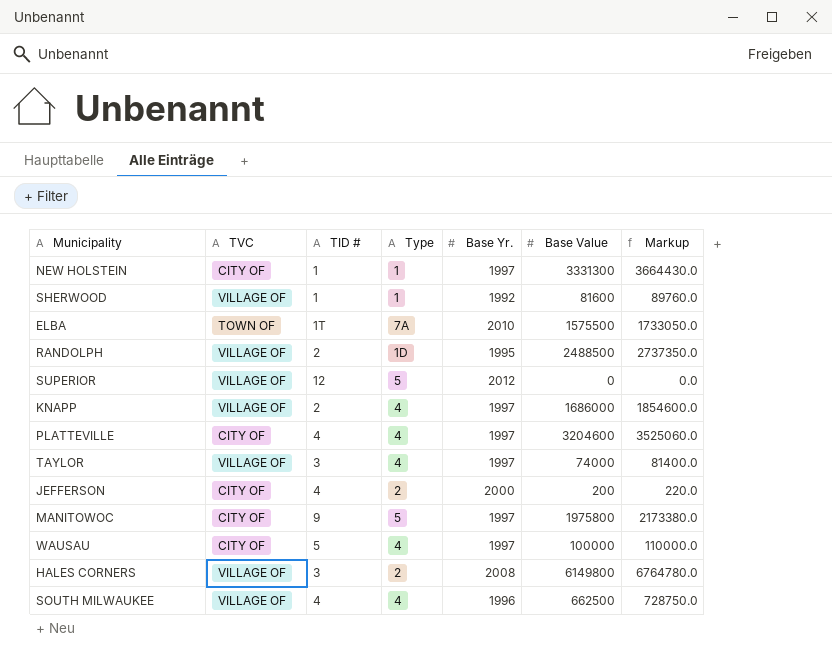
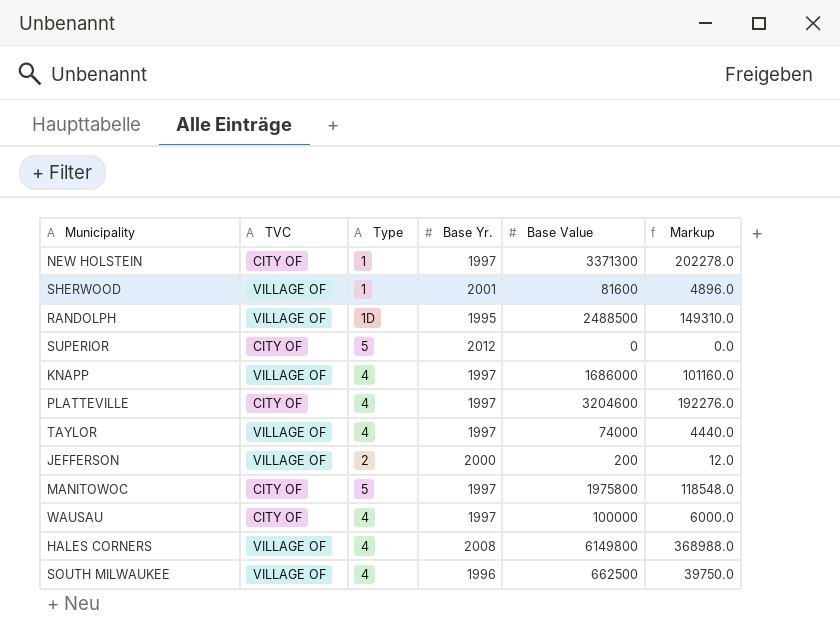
column TID # | position: 3 -> none
column Markup | formula: [Base Value] * 1.1 -> [Base Value] * 0.06
row ELBA: TOWN OF | 1T | 7A | 2010 | 1575500 | 1733050.0 -> none
NEW HOLSTEIN | Base Value: 3331300 -> 3371300
SHERWOOD | Base Yr.: 1992 -> 2001
SUPERIOR | TVC: VILLAGE OF -> CITY OF
JEFFERSON | TVC: CITY OF -> VILLAGE OF
HALES CORNERS | Type: 2 -> 4

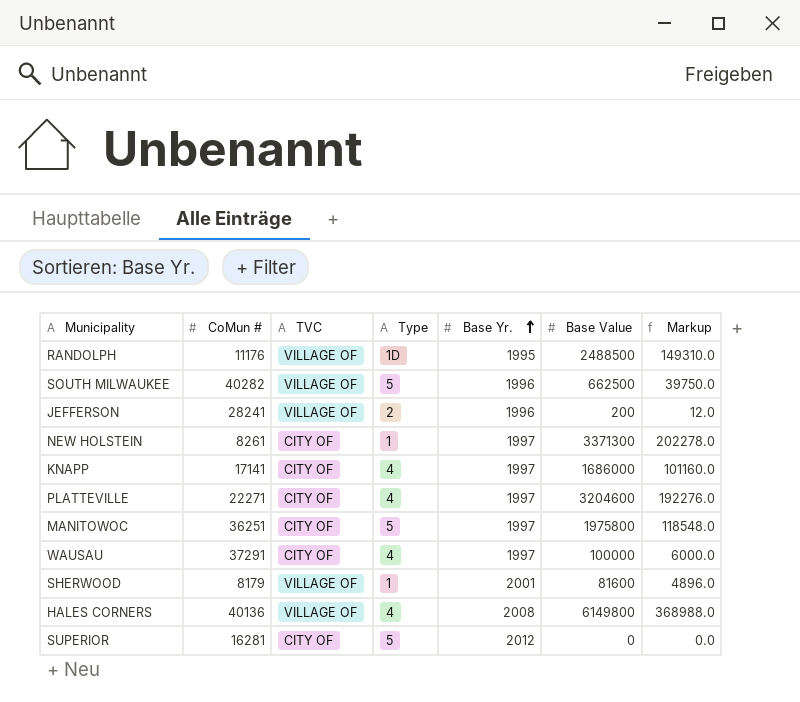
row order: none -> Base Yr. ascending
column CoMun # | position: none -> 2
row TAYLOR: VILLAGE OF | 4 | 1997 | 74000 | 4440.0 -> none
SOUTH MILWAUKEE | Type: 4 -> 5
JEFFERSON | Base Yr.: 2000 -> 1996
KNAPP | TVC: VILLAGE OF -> CITY OF

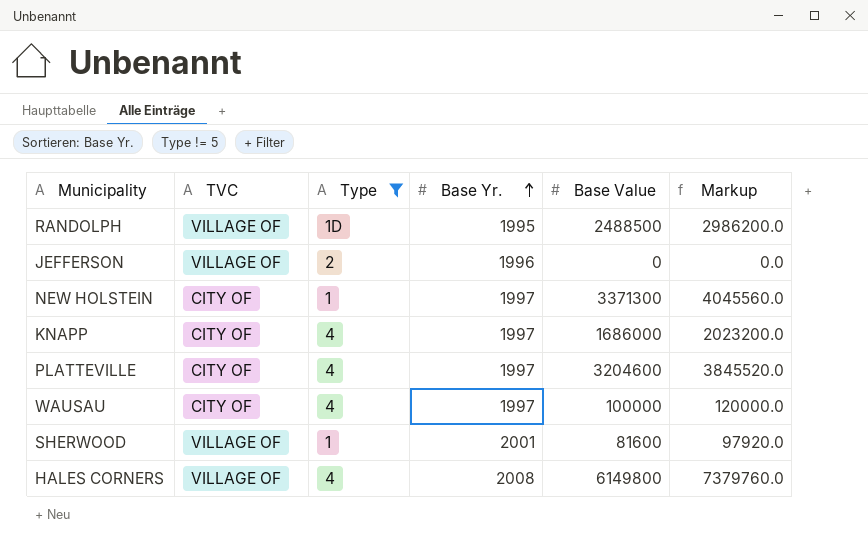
filter: none -> Type != 5
column CoMun # | position: 2 -> none
column Markup | formula: [Base Value] * 0.06 -> [Base Value] * 1.2
JEFFERSON | Base Value: 200 -> 0

